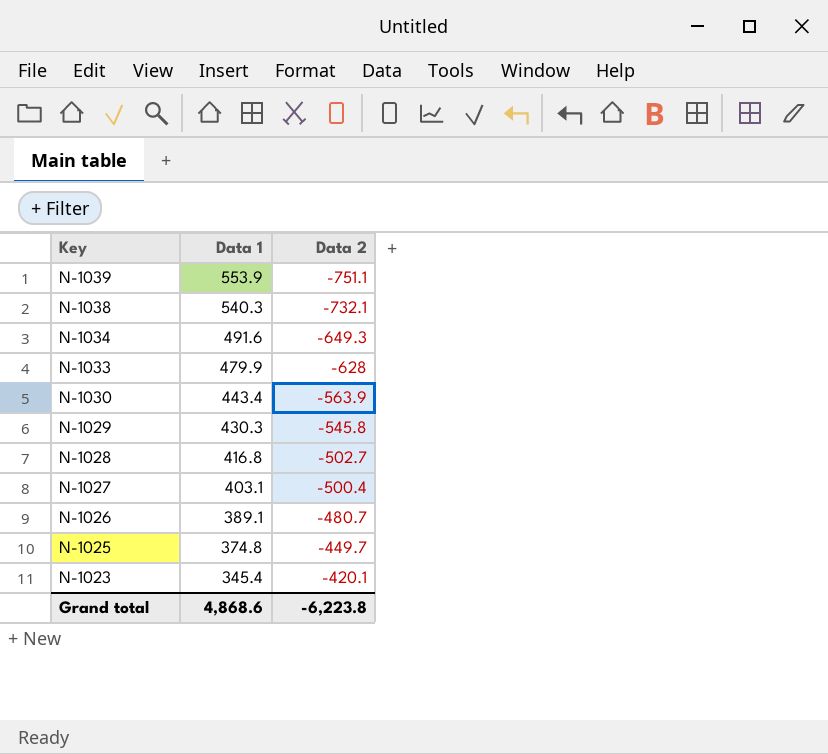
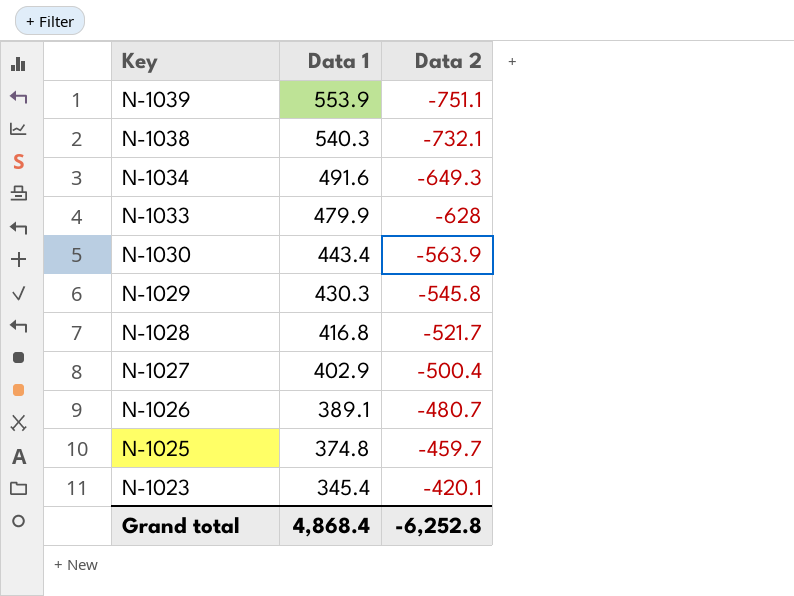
N-1028 | Data 2: -502.7 -> -521.7
N-1027 | Data 1: 403.1 -> 402.9
N-1025 | Data 2: -449.7 -> -459.7
Grand total | Data 1: 4,868.6 -> 4,868.4
Grand total | Data 2: -6,223.8 -> -6,252.8

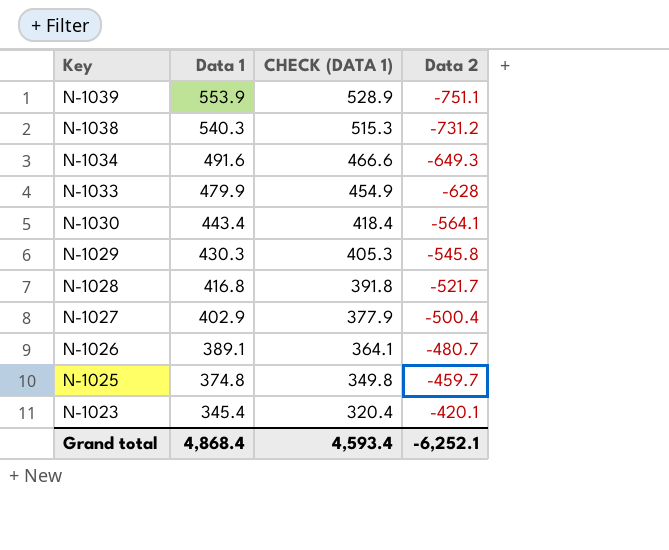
column CHECK (DATA 1) | formula: none -> [Data 1] - 25
N-1038 | Data 2: -732.1 -> -731.2
N-1030 | Data 2: -563.9 -> -564.1
Grand total | Data 2: -6,252.8 -> -6,252.1

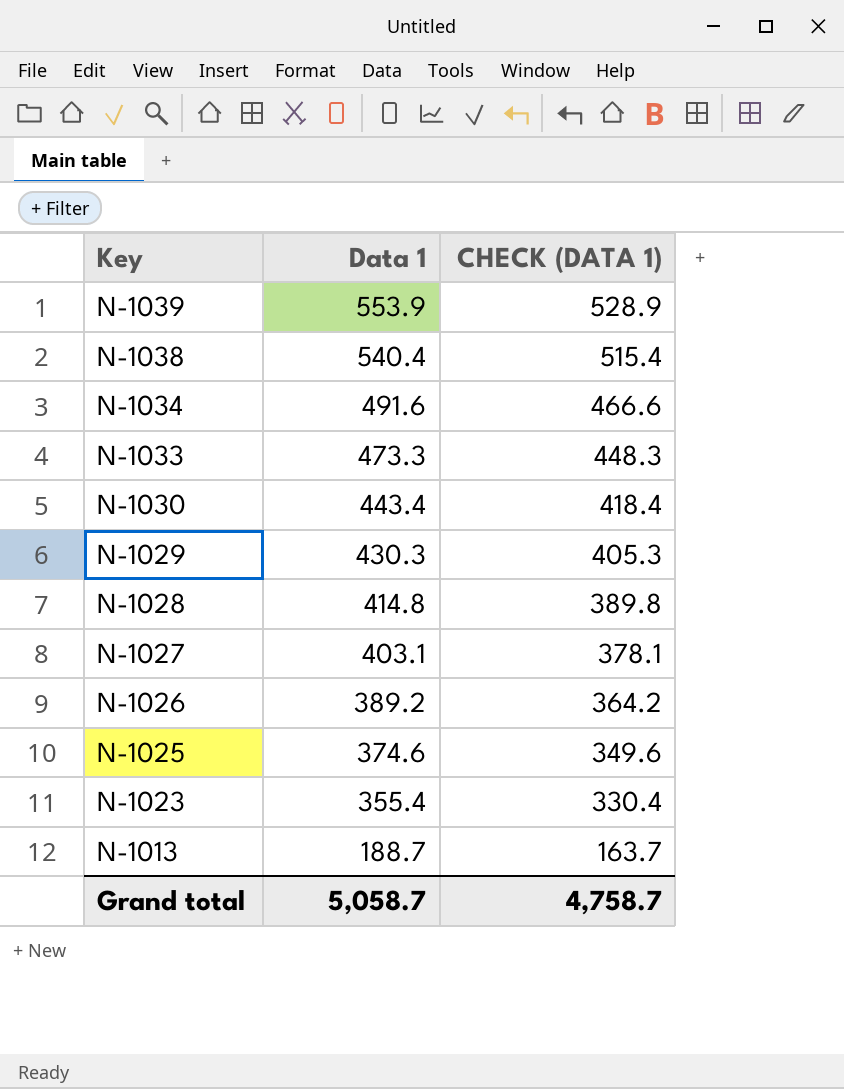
column Data 2 | position: 4 -> none
N-1038 | Data 1: 540.3 -> 540.4
N-1038 | CHECK (DATA 1): 515.3 -> 515.4
N-1033 | Data 1: 479.9 -> 473.3
N-1033 | CHECK (DATA 1): 454.9 -> 448.3
N-1028 | Data 1: 416.8 -> 414.8
N-1028 | CHECK (DATA 1): 391.8 -> 389.8
N-1027 | Data 1: 402.9 -> 403.1
N-1027 | CHECK (DATA 1): 377.9 -> 378.1
N-1026 | Data 1: 389.1 -> 389.2
N-1026 | CHECK (DATA 1): 364.1 -> 364.2
N-1025 | Data 1: 374.8 -> 374.6
N-1025 | CHECK (DATA 1): 349.8 -> 349.6
N-1023 | Data 1: 345.4 -> 355.4
N-1023 | CHECK (DATA 1): 320.4 -> 330.4
row N-1013: none -> 188.7 | 163.7
Grand total | Data 1: 4,868.4 -> 5,058.7
Grand total | CHECK (DATA 1): 4,593.4 -> 4,758.7

